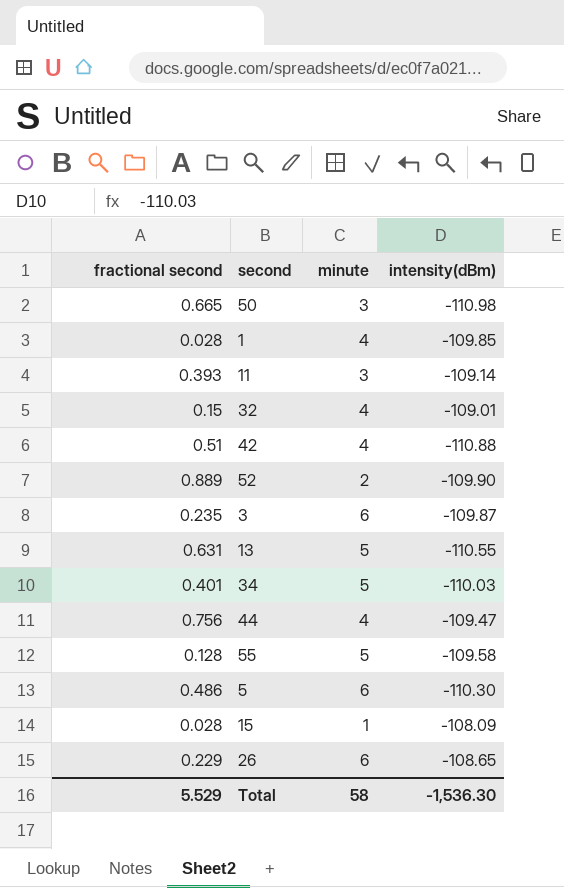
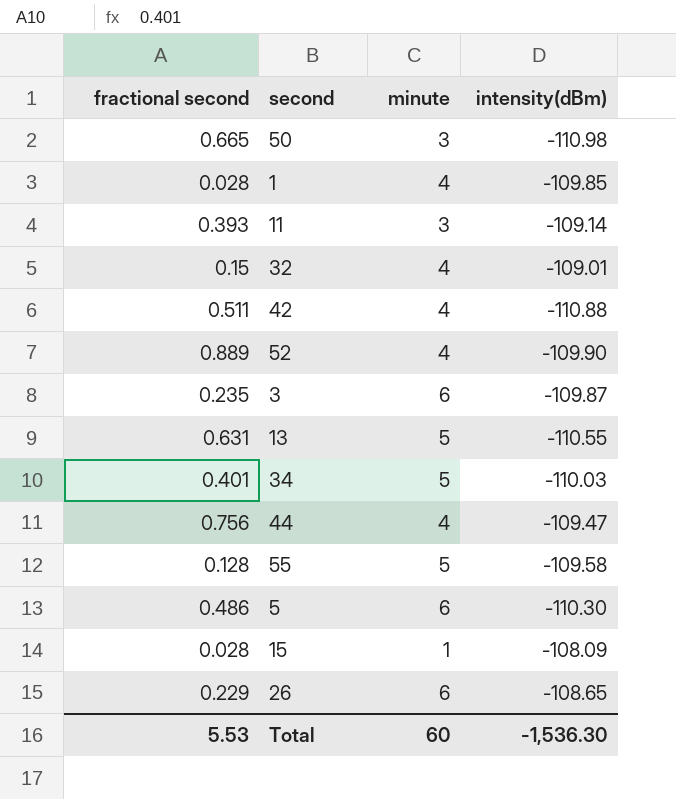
42 | fractional second: 0.51 -> 0.511
52 | minute: 2 -> 4
Total | fractional second: 5.529 -> 5.53
Total | minute: 58 -> 60

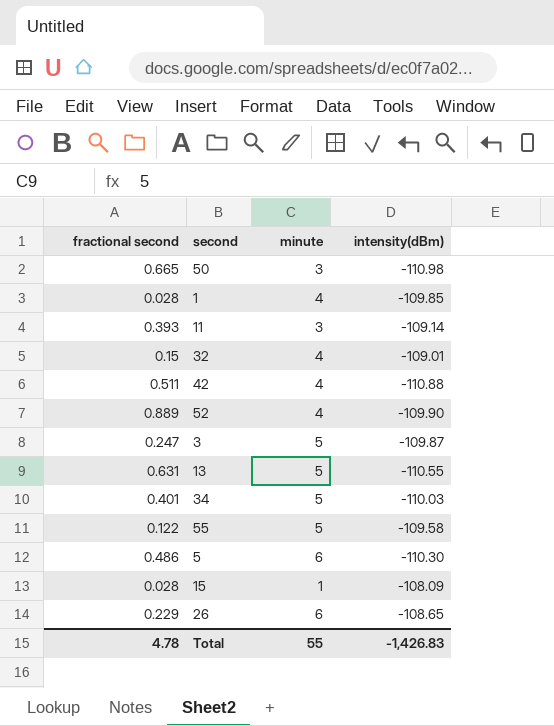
row 44: 0.756 | 4 | -109.47 -> none
3 | fractional second: 0.235 -> 0.247
3 | minute: 6 -> 5
55 | fractional second: 0.128 -> 0.122
Total | fractional second: 5.53 -> 4.78
Total | minute: 60 -> 55
Total | intensity(dBm): -1,536.30 -> -1,426.83

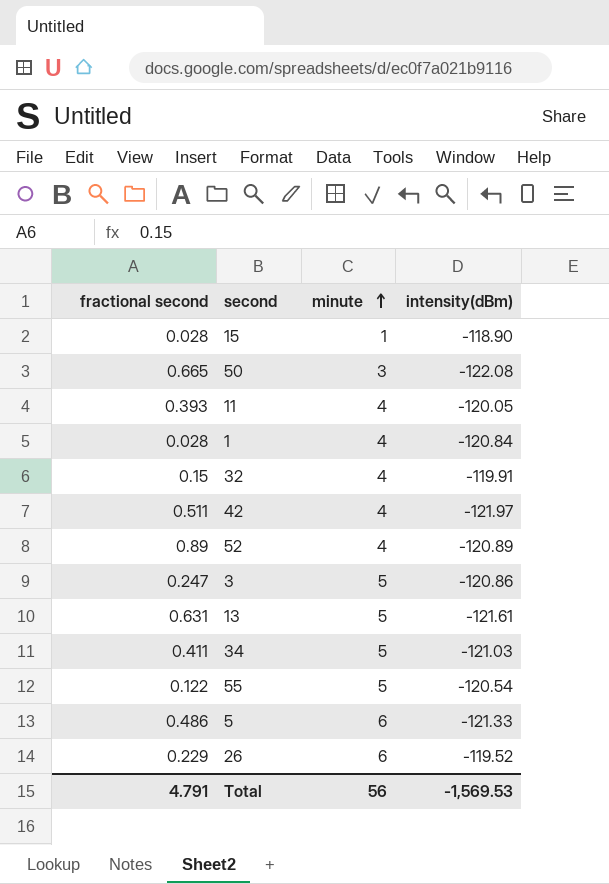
row order: none -> minute ascending
15 | intensity(dBm): -108.09 -> -118.90
50 | intensity(dBm): -110.98 -> -122.08
11 | minute: 3 -> 4
11 | intensity(dBm): -109.14 -> -120.05
1 | intensity(dBm): -109.85 -> -120.84
32 | intensity(dBm): -109.01 -> -119.91
42 | intensity(dBm): -110.88 -> -121.97
52 | fractional second: 0.889 -> 0.89
52 | intensity(dBm): -109.90 -> -120.89
3 | intensity(dBm): -109.87 -> -120.86
13 | intensity(dBm): -110.55 -> -121.61
34 | fractional second: 0.401 -> 0.411
34 | intensity(dBm): -110.03 -> -121.03
55 | intensity(dBm): -109.58 -> -120.54
5 | intensity(dBm): -110.30 -> -121.33
26 | intensity(dBm): -108.65 -> -119.52
Total | fractional second: 4.78 -> 4.791
Total | minute: 55 -> 56
Total | intensity(dBm): -1,426.83 -> -1,569.53

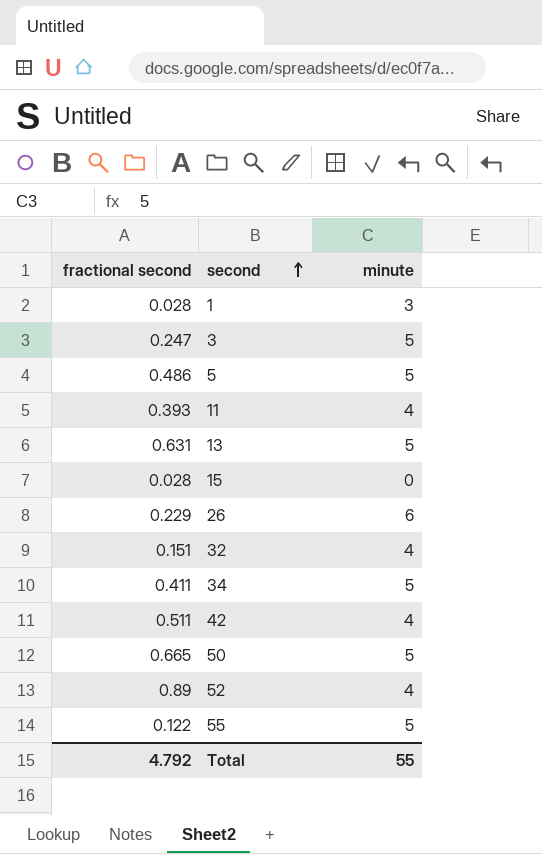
row order: minute ascending -> second ascending
column intensity(dBm) | position: 4 -> none
1 | minute: 4 -> 3
5 | minute: 6 -> 5
15 | minute: 1 -> 0
32 | fractional second: 0.15 -> 0.151
50 | minute: 3 -> 5
Total | fractional second: 4.791 -> 4.792
Total | minute: 56 -> 55

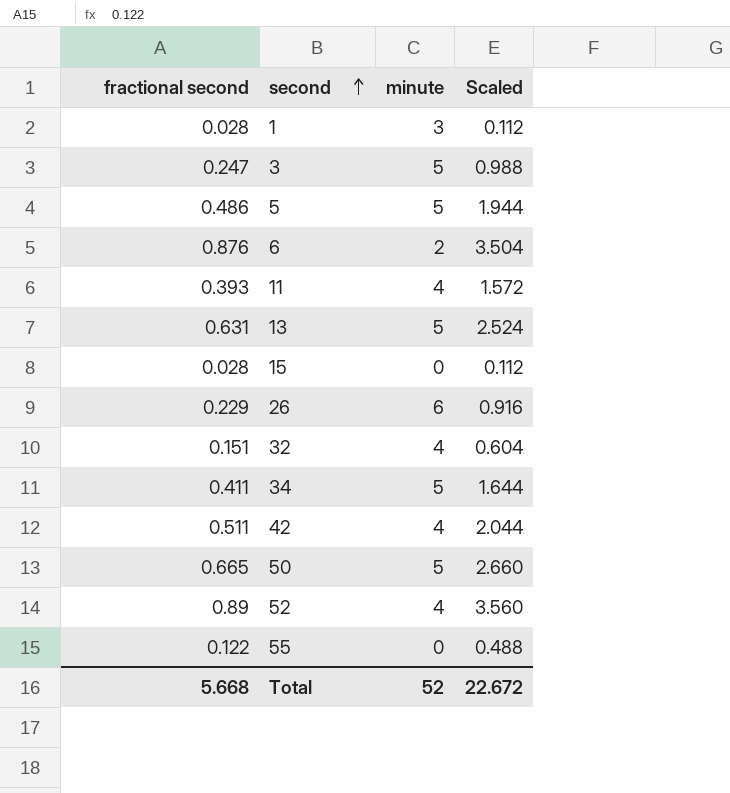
column Scaled | formula: none -> [fractional second] * 4
row 6: none -> 0.876 | 2 | 3.504
55 | minute: 5 -> 0
Total | fractional second: 4.792 -> 5.668
Total | minute: 55 -> 52

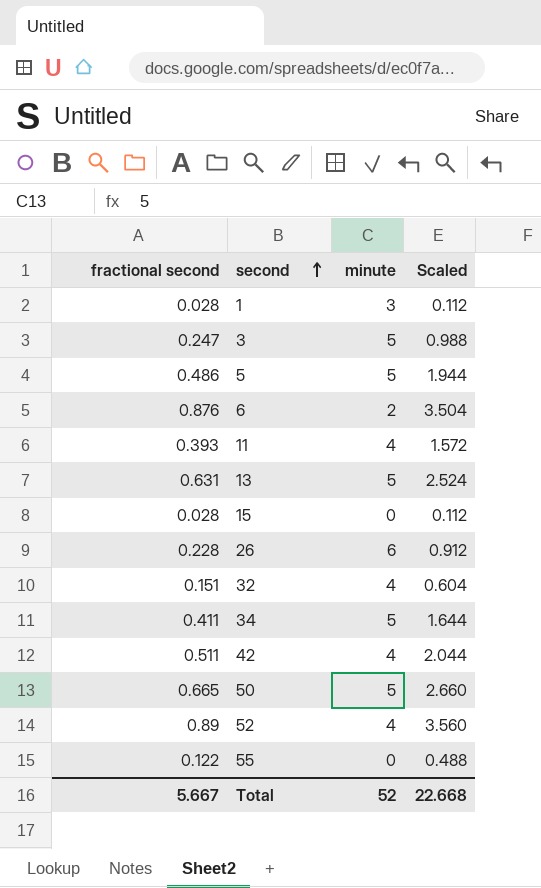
26 | fractional second: 0.229 -> 0.228
26 | Scaled: 0.916 -> 0.912
Total | fractional second: 5.668 -> 5.667
Total | Scaled: 22.672 -> 22.668

